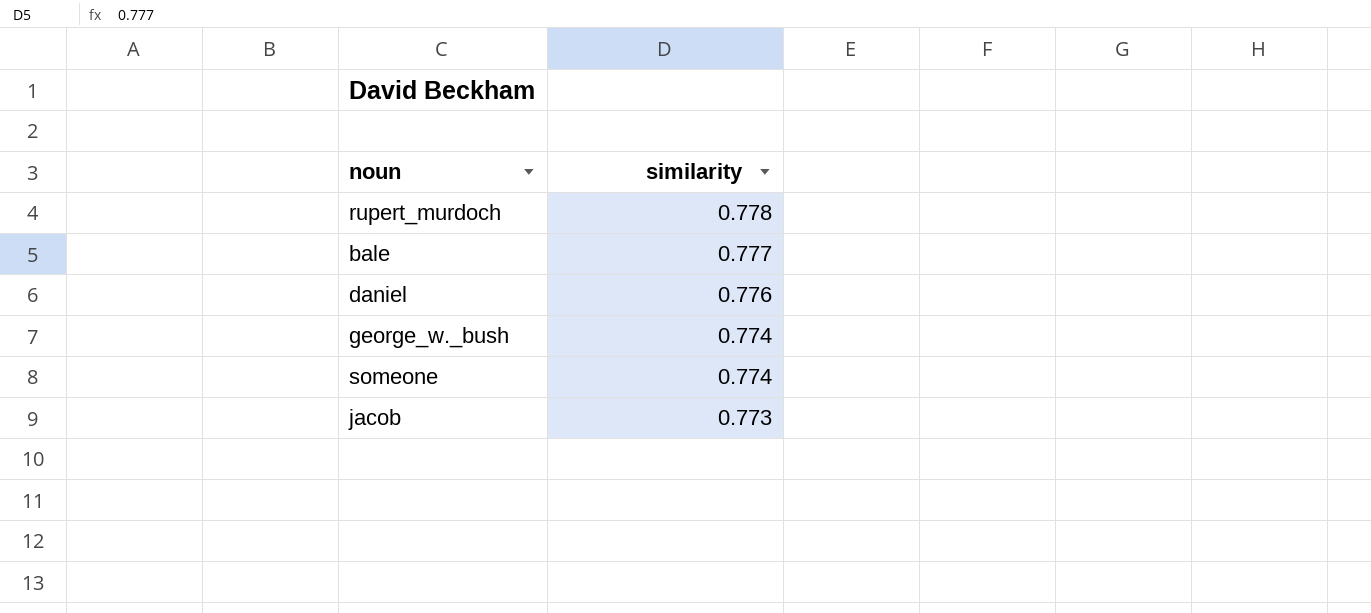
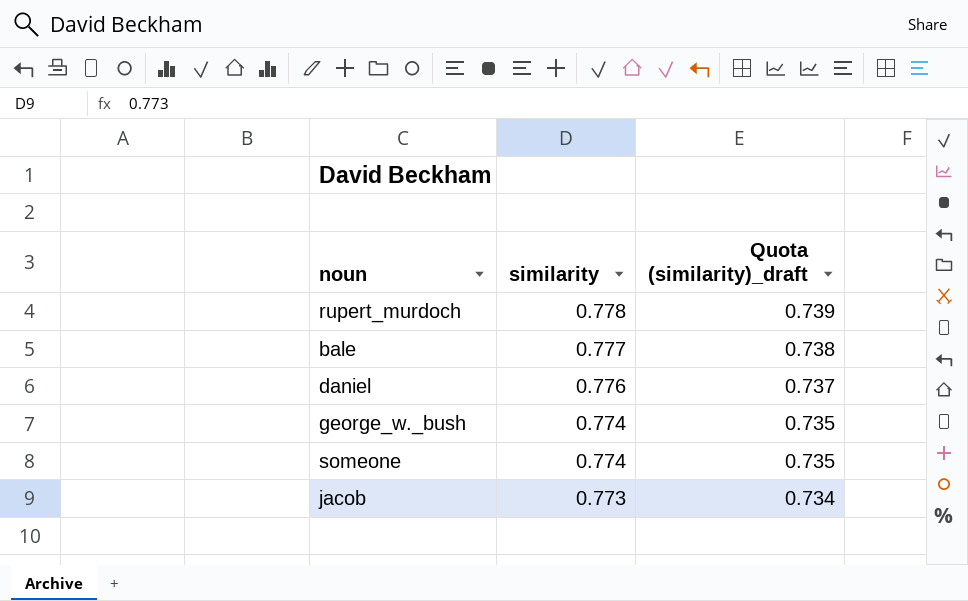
column Quota (similarity)_draft | formula: none -> [similarity] * 0.95

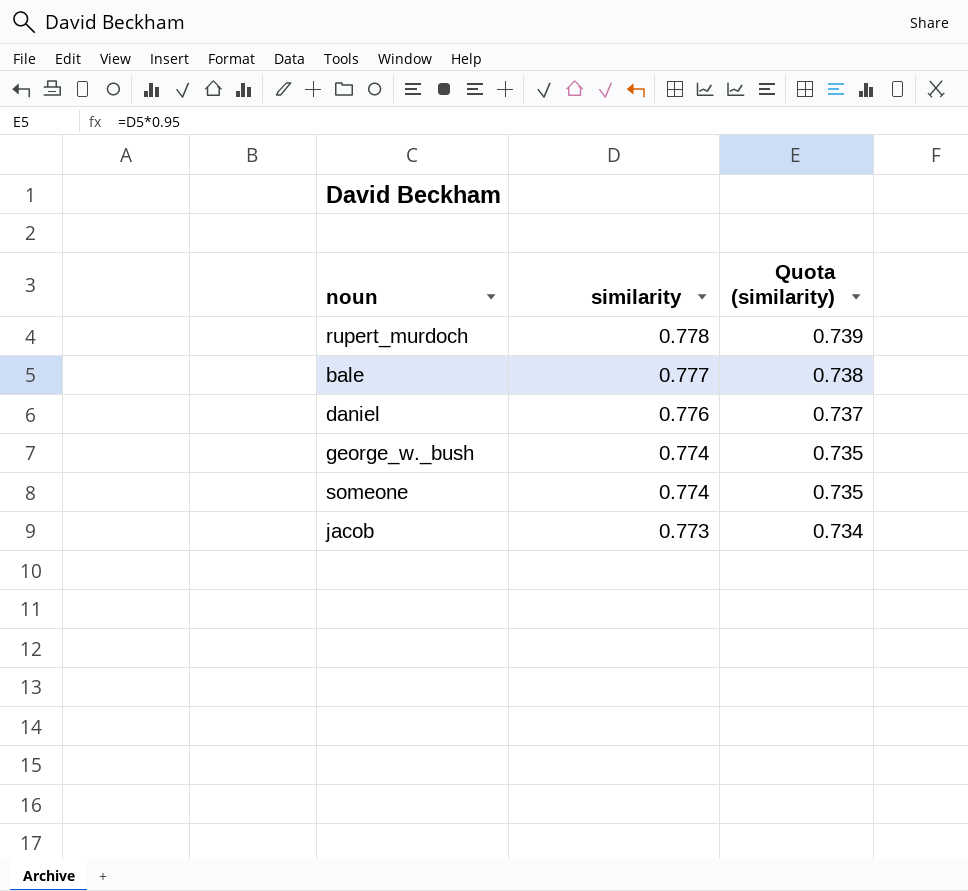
column name: Quota (similarity)_draft -> Quota (similarity)

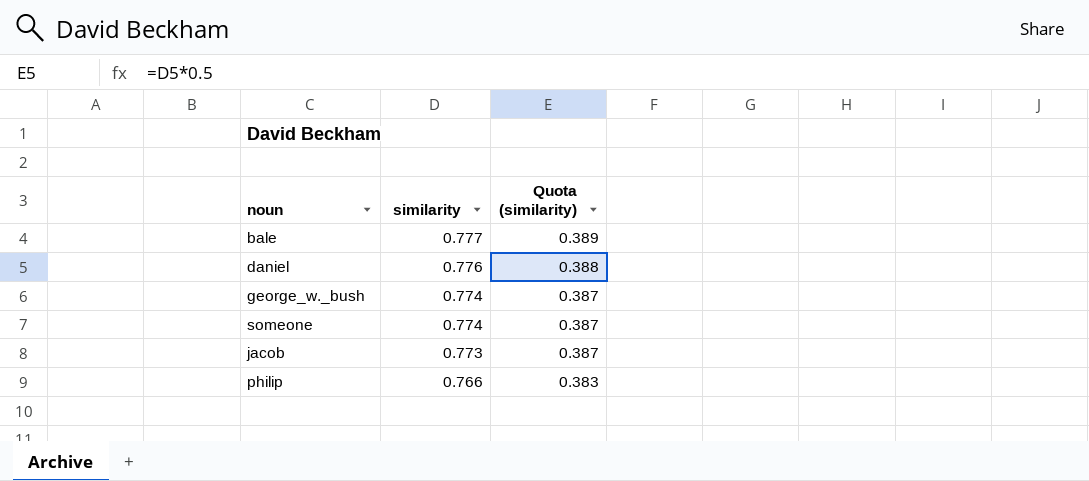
column Quota (similarity) | formula: [similarity] * 0.95 -> [similarity] * 0.5
row rupert_murdoch: 0.778 | 0.739 -> none
row philip: none -> 0.766 | 0.383

